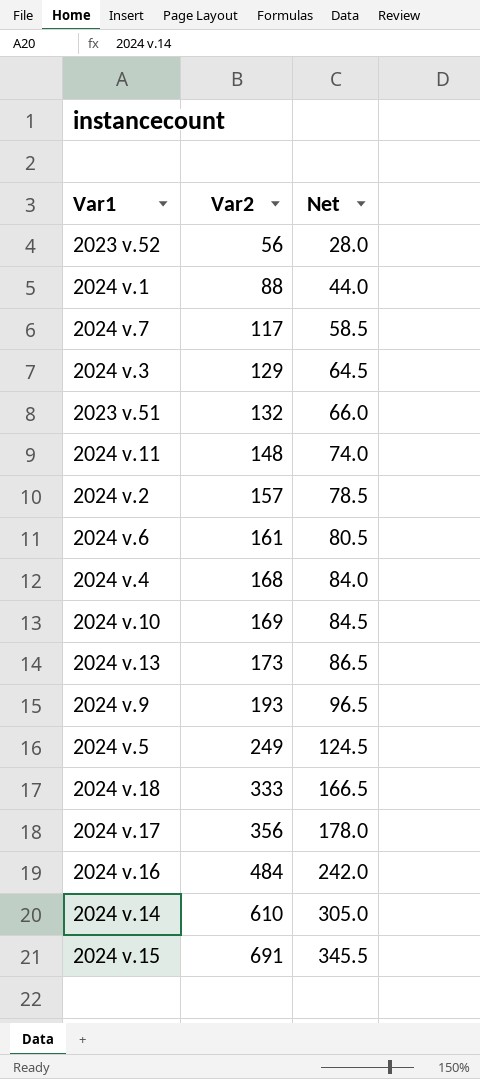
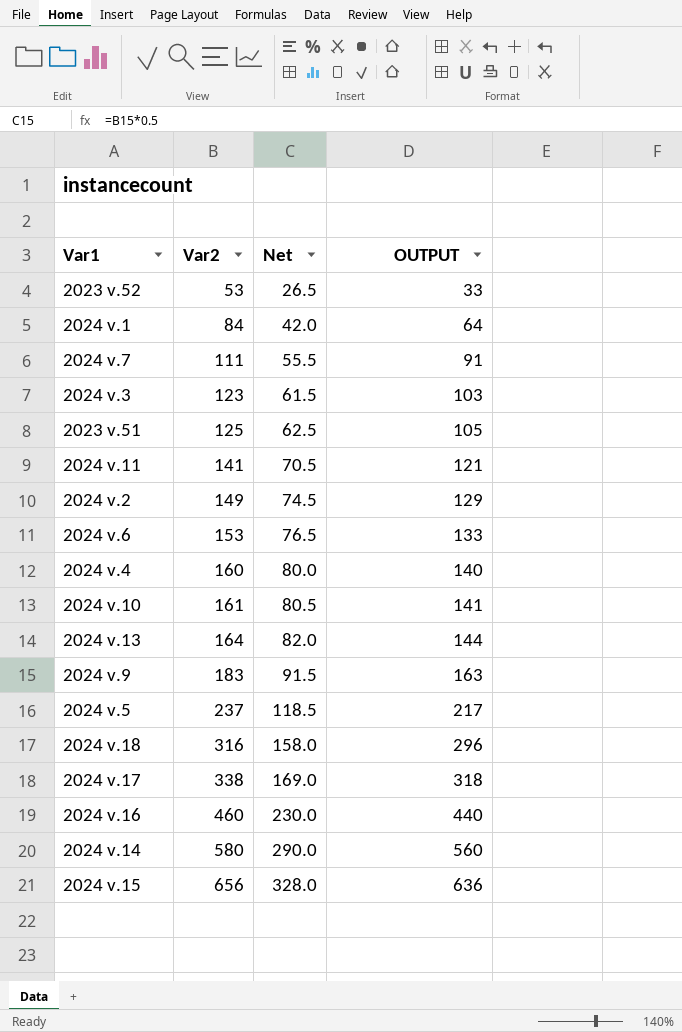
column OUTPUT | formula: none -> [Var2] - 20
2023 v.52 | Var2: 56 -> 53
2023 v.52 | Net: 28.0 -> 26.5
2024 v.1 | Var2: 88 -> 84
2024 v.1 | Net: 44.0 -> 42.0
2024 v.7 | Var2: 117 -> 111
2024 v.7 | Net: 58.5 -> 55.5
2024 v.3 | Var2: 129 -> 123
2024 v.3 | Net: 64.5 -> 61.5
2023 v.51 | Var2: 132 -> 125
2023 v.51 | Net: 66.0 -> 62.5
2024 v.11 | Var2: 148 -> 141
2024 v.11 | Net: 74.0 -> 70.5
2024 v.2 | Var2: 157 -> 149
2024 v.2 | Net: 78.5 -> 74.5
2024 v.6 | Var2: 161 -> 153
2024 v.6 | Net: 80.5 -> 76.5
2024 v.4 | Var2: 168 -> 160
2024 v.4 | Net: 84.0 -> 80.0
2024 v.10 | Var2: 169 -> 161
2024 v.10 | Net: 84.5 -> 80.5
2024 v.13 | Var2: 173 -> 164
2024 v.13 | Net: 86.5 -> 82.0
2024 v.9 | Var2: 193 -> 183
2024 v.9 | Net: 96.5 -> 91.5
2024 v.5 | Var2: 249 -> 237
2024 v.5 | Net: 124.5 -> 118.5
2024 v.18 | Var2: 333 -> 316
2024 v.18 | Net: 166.5 -> 158.0
2024 v.17 | Var2: 356 -> 338
2024 v.17 | Net: 178.0 -> 169.0
2024 v.16 | Var2: 484 -> 460
2024 v.16 | Net: 242.0 -> 230.0
2024 v.14 | Var2: 610 -> 580
2024 v.14 | Net: 305.0 -> 290.0
2024 v.15 | Var2: 691 -> 656
2024 v.15 | Net: 345.5 -> 328.0

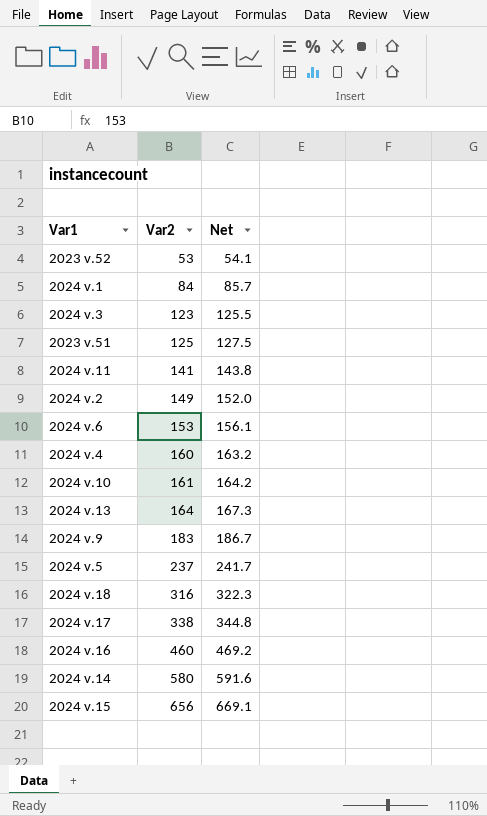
column OUTPUT | formula: [Var2] - 20 -> none
column Net | formula: [Var2] * 0.5 -> [Var2] * 1.02
row 2024 v.7: 111 | 55.5 | 91 -> none

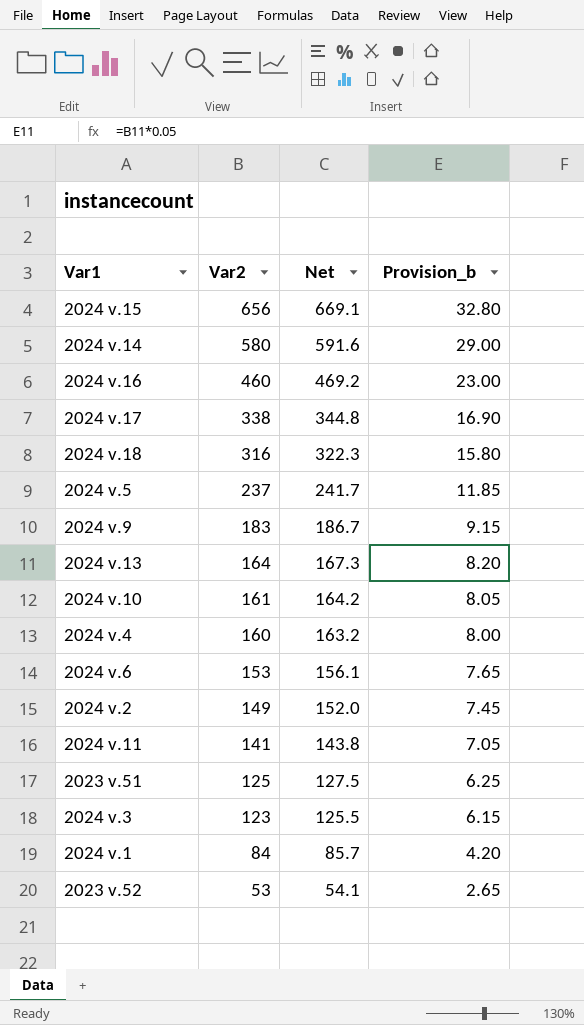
row order: Var2 ascending -> Var2 descending
column Provision_b | formula: none -> [Var2] * 0.05

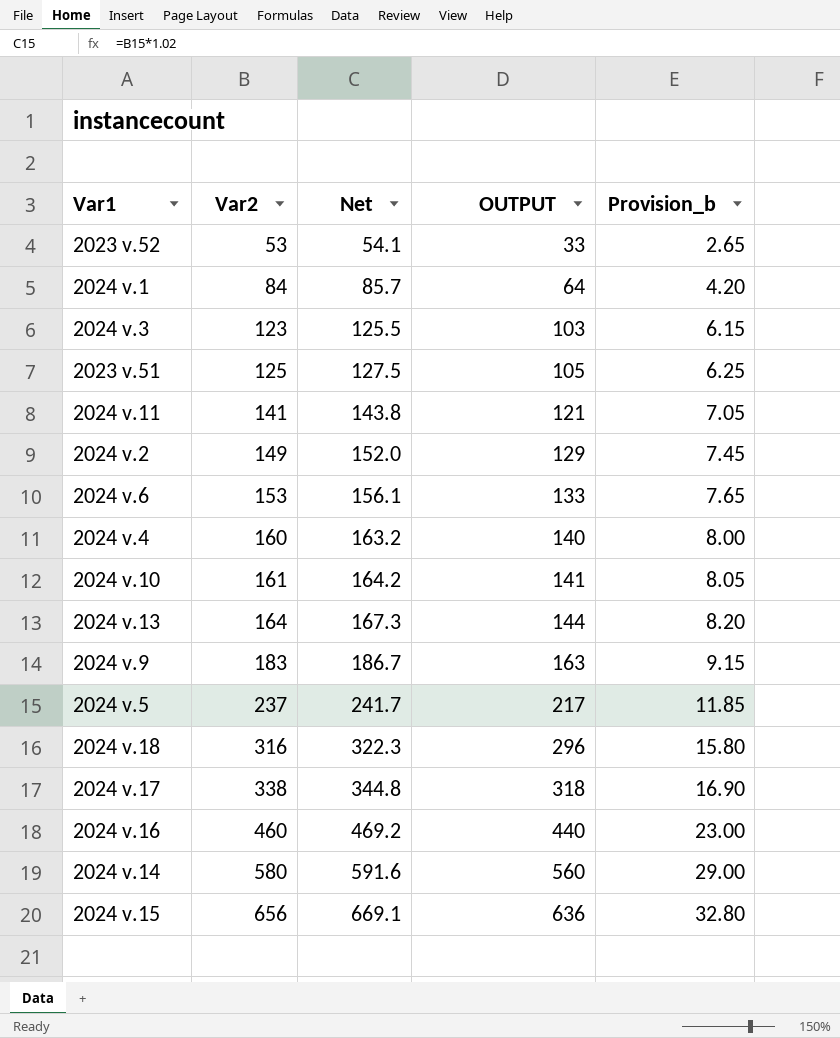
row order: Var2 descending -> Var2 ascending
column OUTPUT | formula: none -> [Var2] - 20

